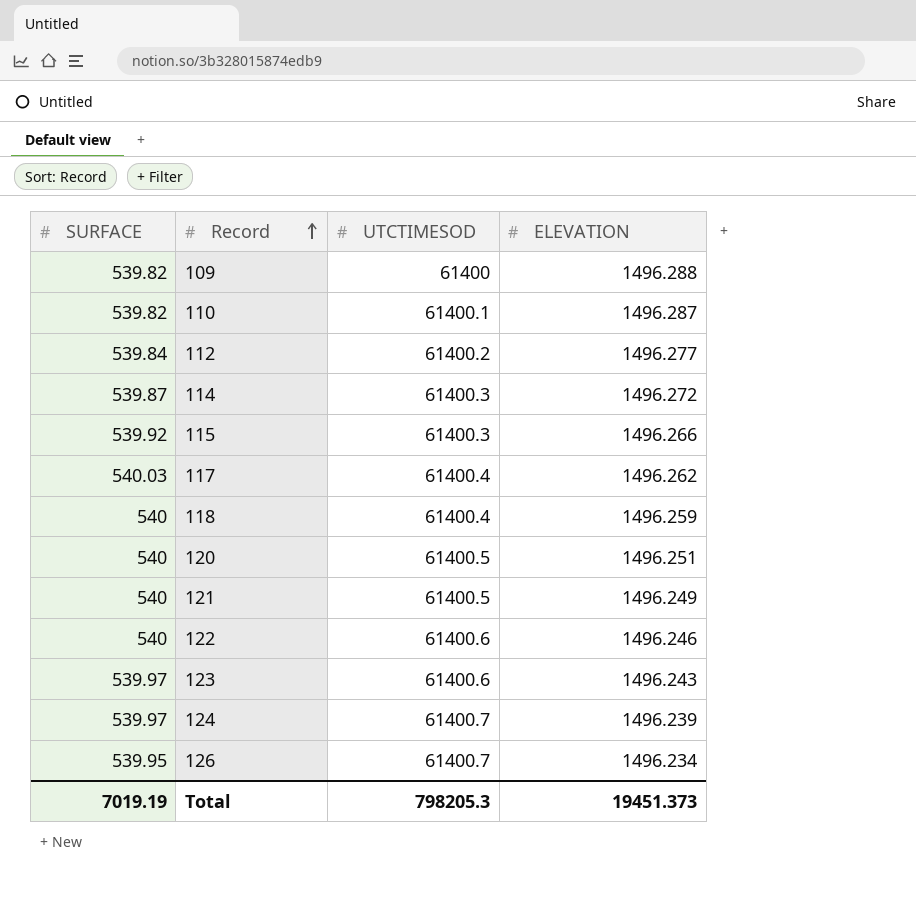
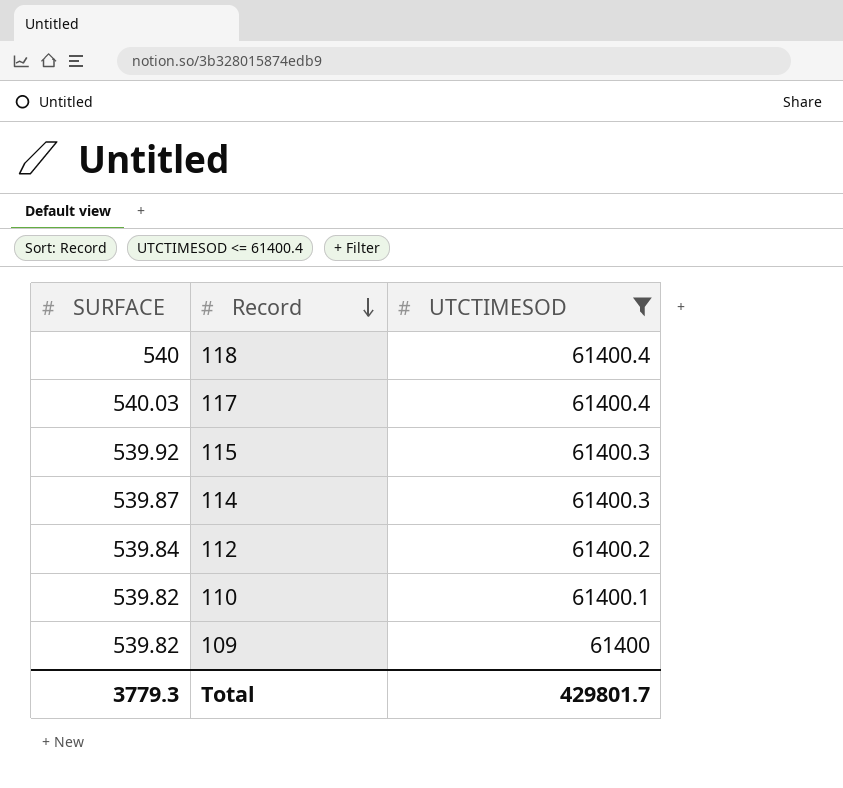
filter: none -> UTCTIMESOD <= 61400.4
row order: Record ascending -> Record descending
column ELEVATION | position: 4 -> none
Total | SURFACE: 7019.19 -> 3779.3
Total | UTCTIMESOD: 798205.3 -> 429801.7

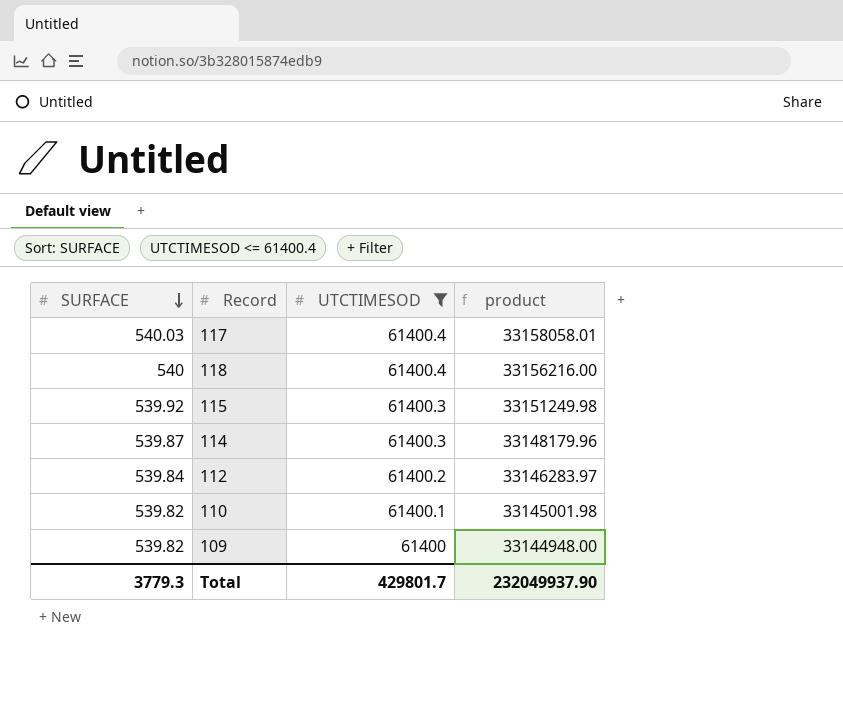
row order: Record descending -> SURFACE descending
column product | formula: none -> [SURFACE] * [UTCTIMESOD]

